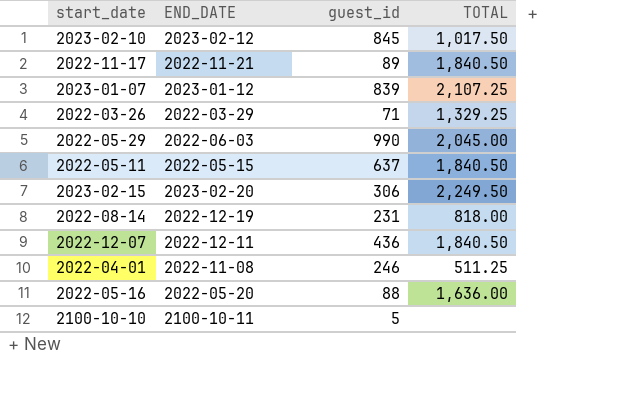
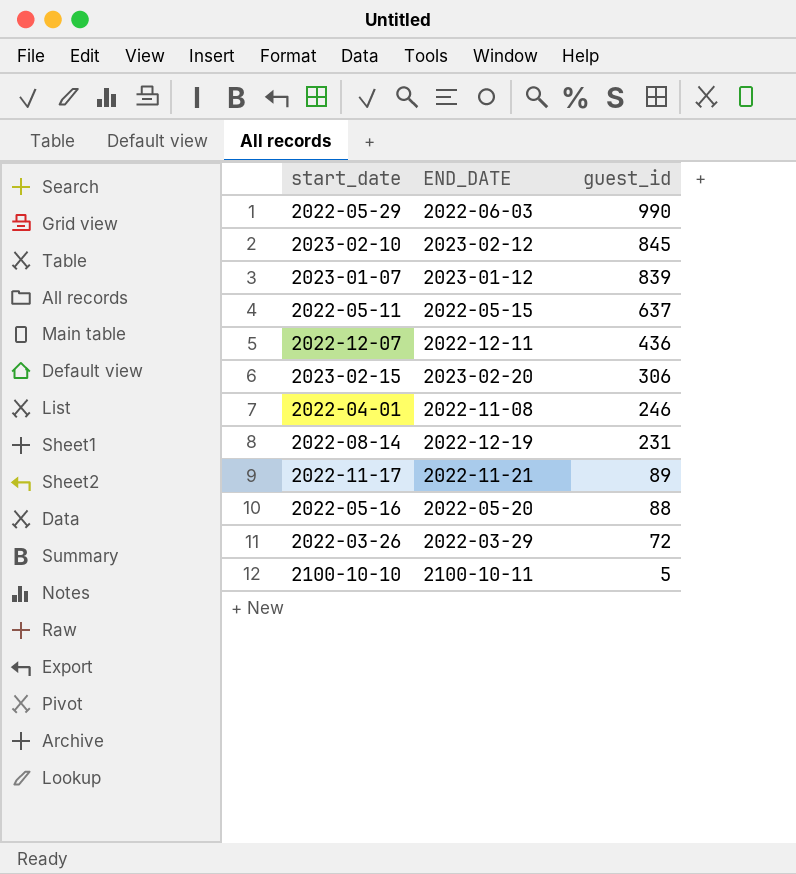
row order: none -> guest_id descending
column TOTAL | position: 4 -> none
2022-03-26 | guest_id: 71 -> 72

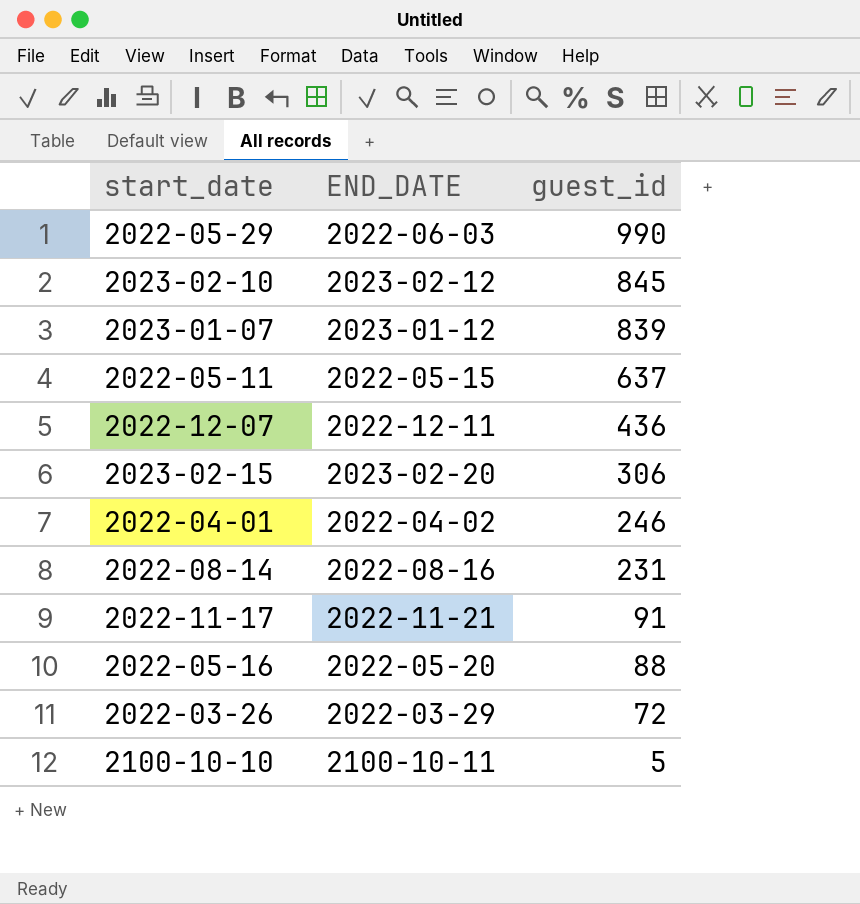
2022-04-01 | END_DATE: 2022-11-08 -> 2022-04-02
2022-08-14 | END_DATE: 2022-12-19 -> 2022-08-16
2022-11-17 | guest_id: 89 -> 91

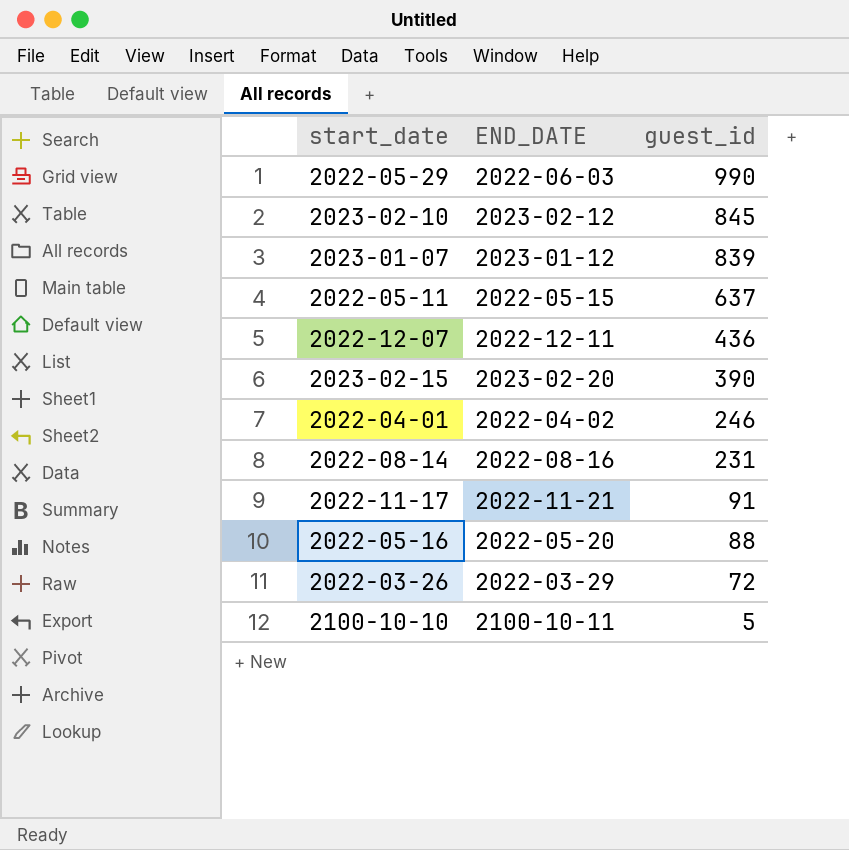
2023-02-15 | guest_id: 306 -> 390

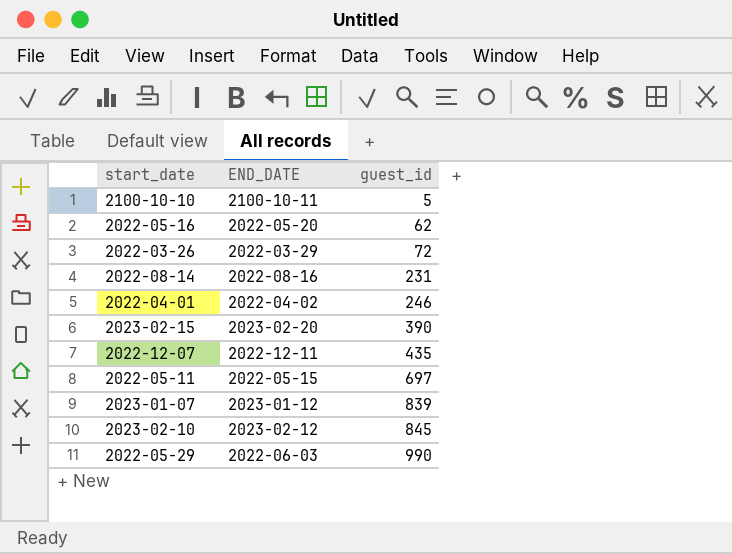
row order: guest_id descending -> guest_id ascending
row 2022-11-17: 2022-11-21 | 91 -> none
2022-05-16 | guest_id: 88 -> 62
2022-12-07 | guest_id: 436 -> 435
2022-05-11 | guest_id: 637 -> 697

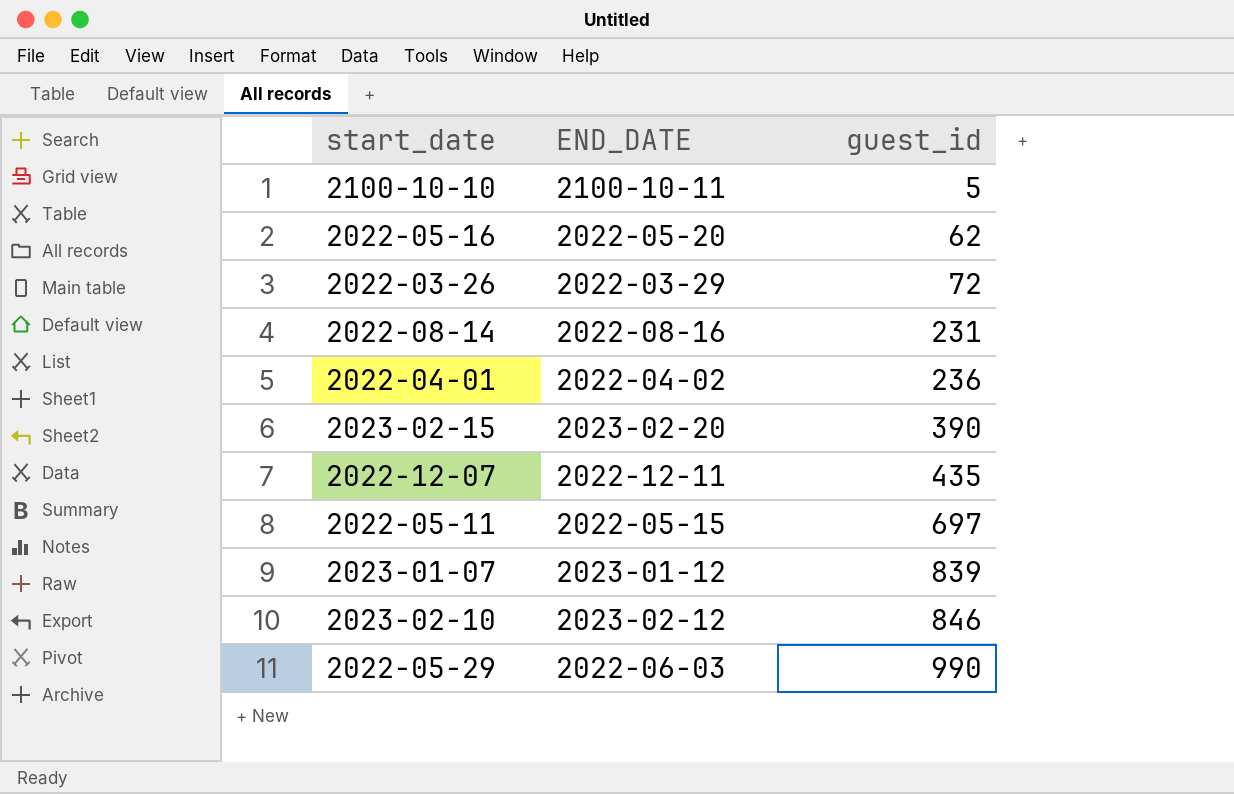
2022-04-01 | guest_id: 246 -> 236
2023-02-10 | guest_id: 845 -> 846

